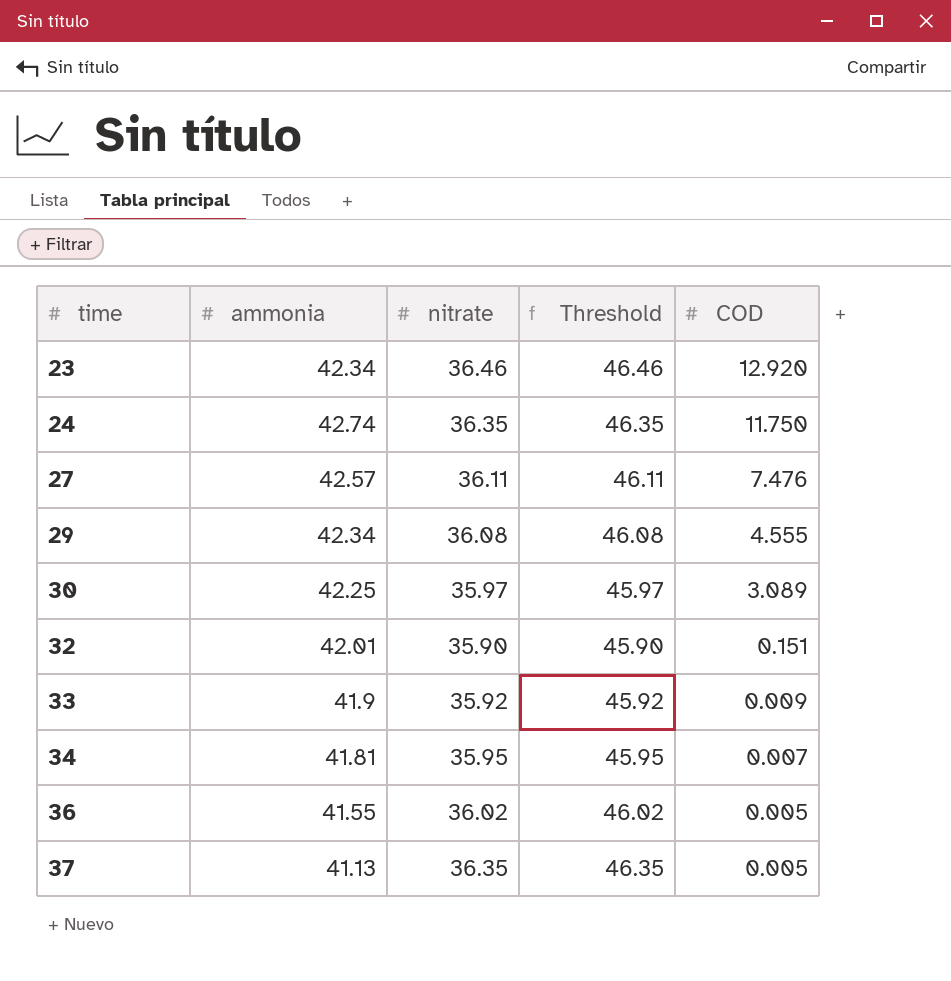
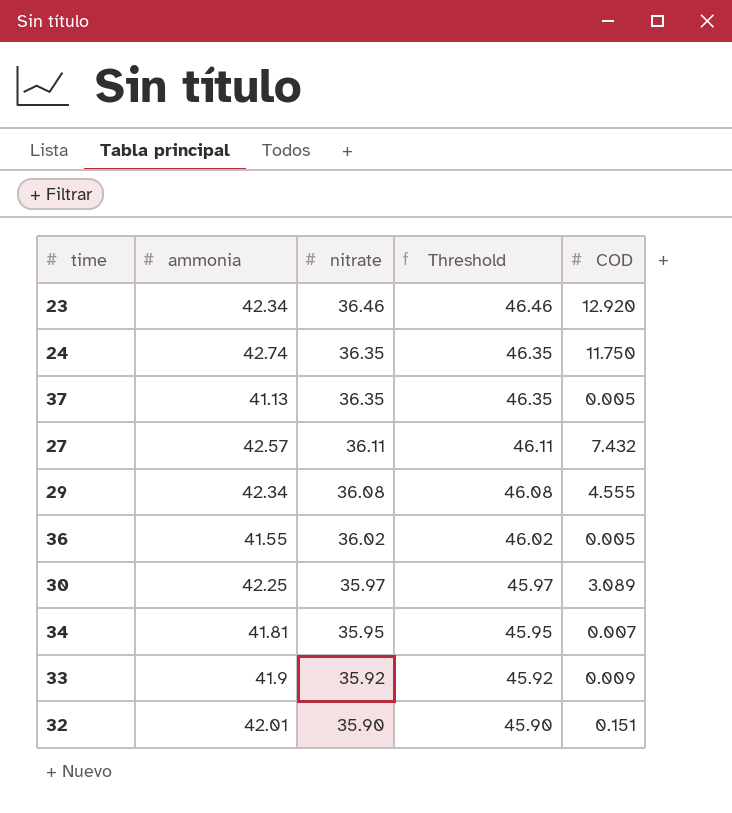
row order: time ascending -> nitrate descending
27 | COD: 7.476 -> 7.432

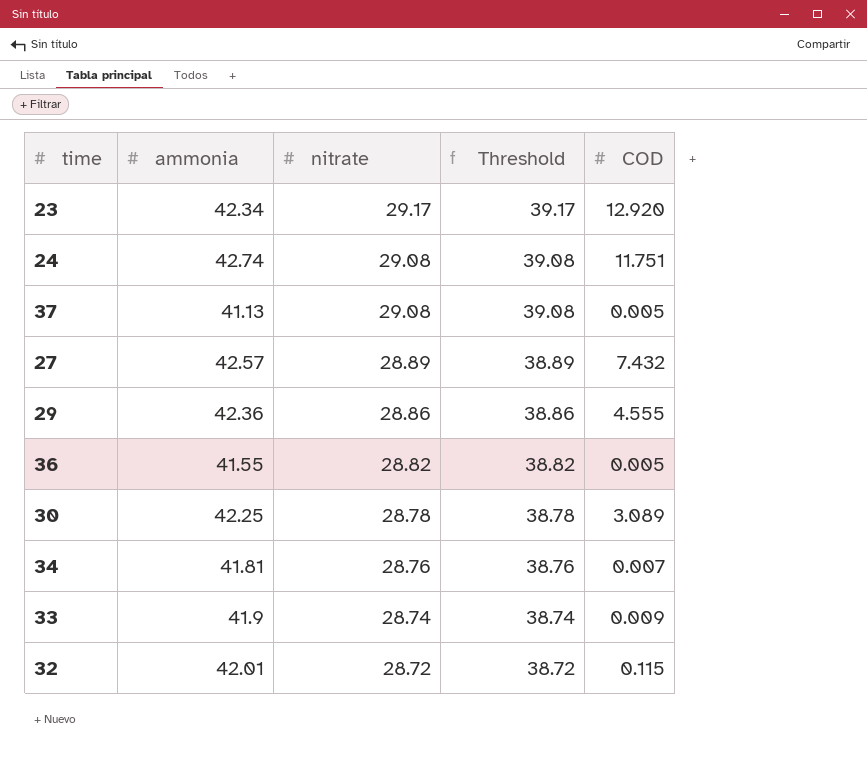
23 | nitrate: 36.46 -> 29.17
23 | Threshold: 46.46 -> 39.17
24 | nitrate: 36.35 -> 29.08
24 | Threshold: 46.35 -> 39.08
24 | COD: 11.750 -> 11.751
37 | nitrate: 36.35 -> 29.08
37 | Threshold: 46.35 -> 39.08
27 | nitrate: 36.11 -> 28.89
27 | Threshold: 46.11 -> 38.89
29 | ammonia: 42.34 -> 42.36
29 | nitrate: 36.08 -> 28.86
29 | Threshold: 46.08 -> 38.86
36 | nitrate: 36.02 -> 28.82
36 | Threshold: 46.02 -> 38.82
30 | nitrate: 35.97 -> 28.78
30 | Threshold: 45.97 -> 38.78
34 | nitrate: 35.95 -> 28.76
34 | Threshold: 45.95 -> 38.76
33 | nitrate: 35.92 -> 28.74
33 | Threshold: 45.92 -> 38.74
32 | nitrate: 35.90 -> 28.72
32 | Threshold: 45.90 -> 38.72
32 | COD: 0.151 -> 0.115

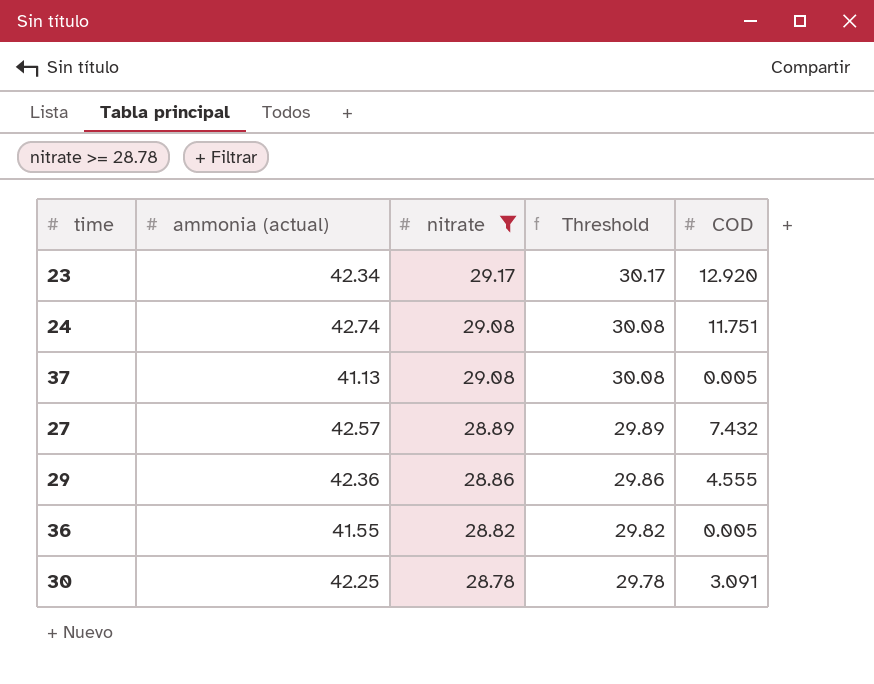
filter: none -> nitrate >= 28.78
column name: ammonia -> ammonia (actual)
column Threshold | formula: [nitrate] + 10 -> [nitrate] + 1
30 | COD: 3.089 -> 3.091

